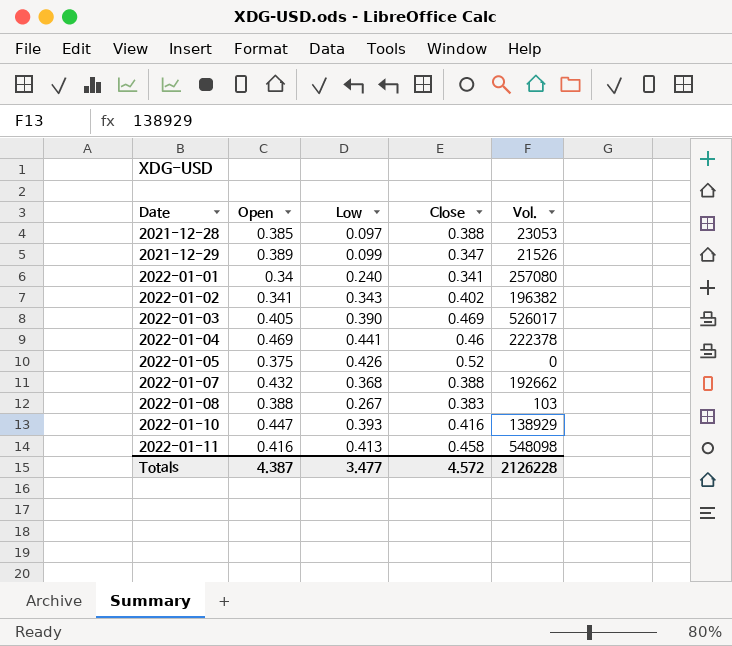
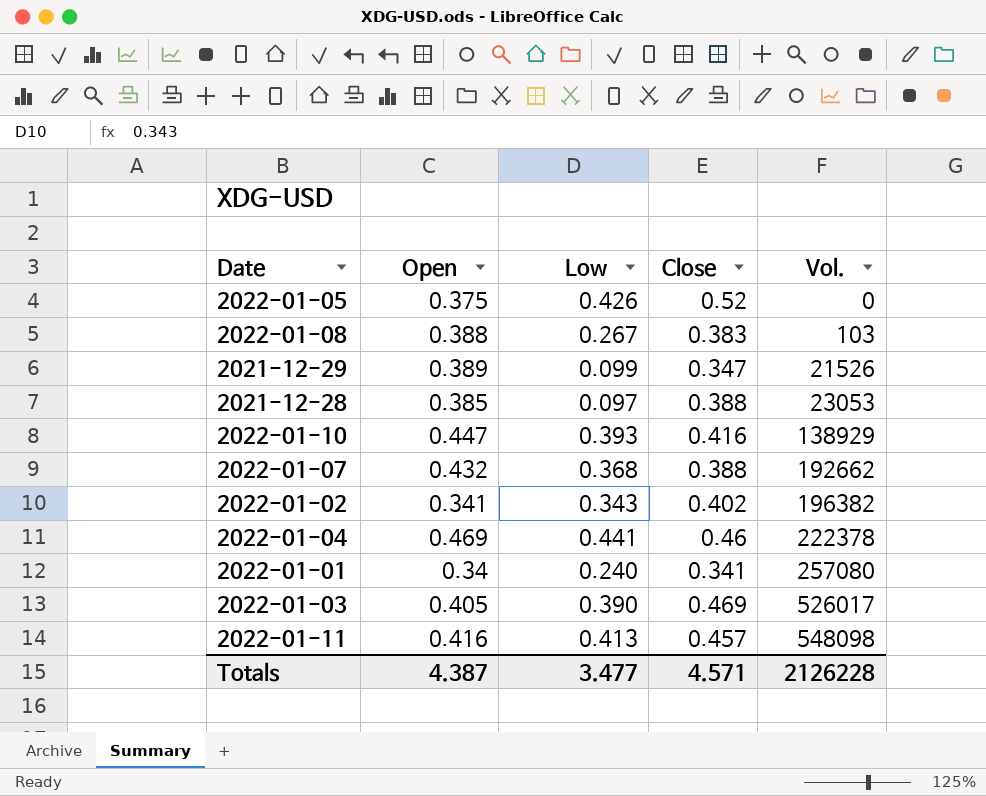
row order: Date ascending -> Vol. ascending
2022-01-11 | Close: 0.458 -> 0.457
Totals | Close: 4.572 -> 4.571

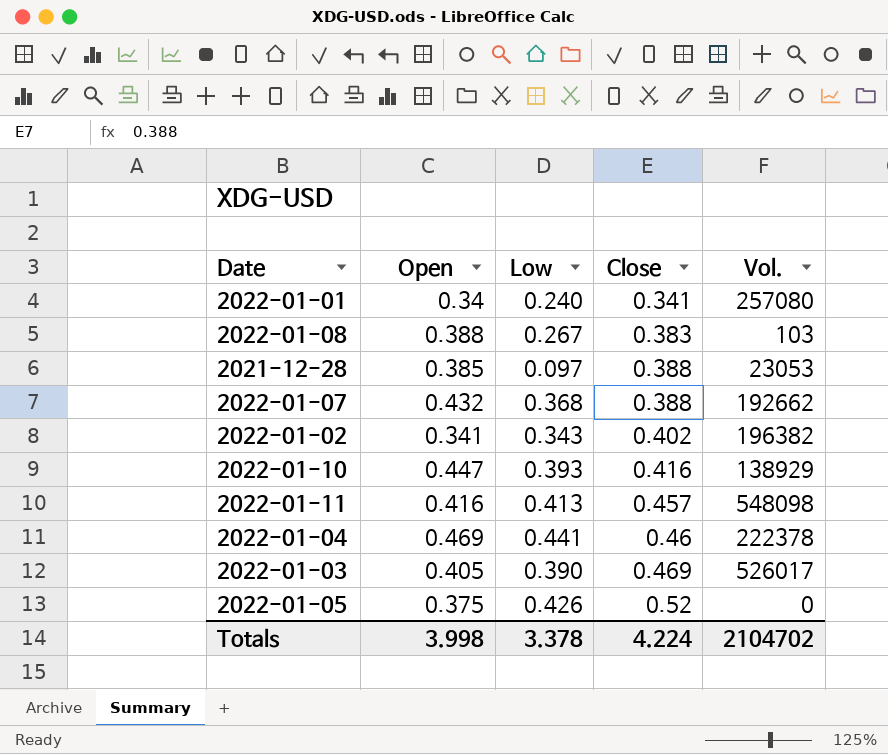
row order: Vol. ascending -> Close ascending
row 2021-12-29: 0.389 | 0.099 | 0.347 | 21526 -> none
Totals | Open: 4.387 -> 3.998
Totals | Low: 3.477 -> 3.378
Totals | Close: 4.571 -> 4.224
Totals | Vol.: 2126228 -> 2104702

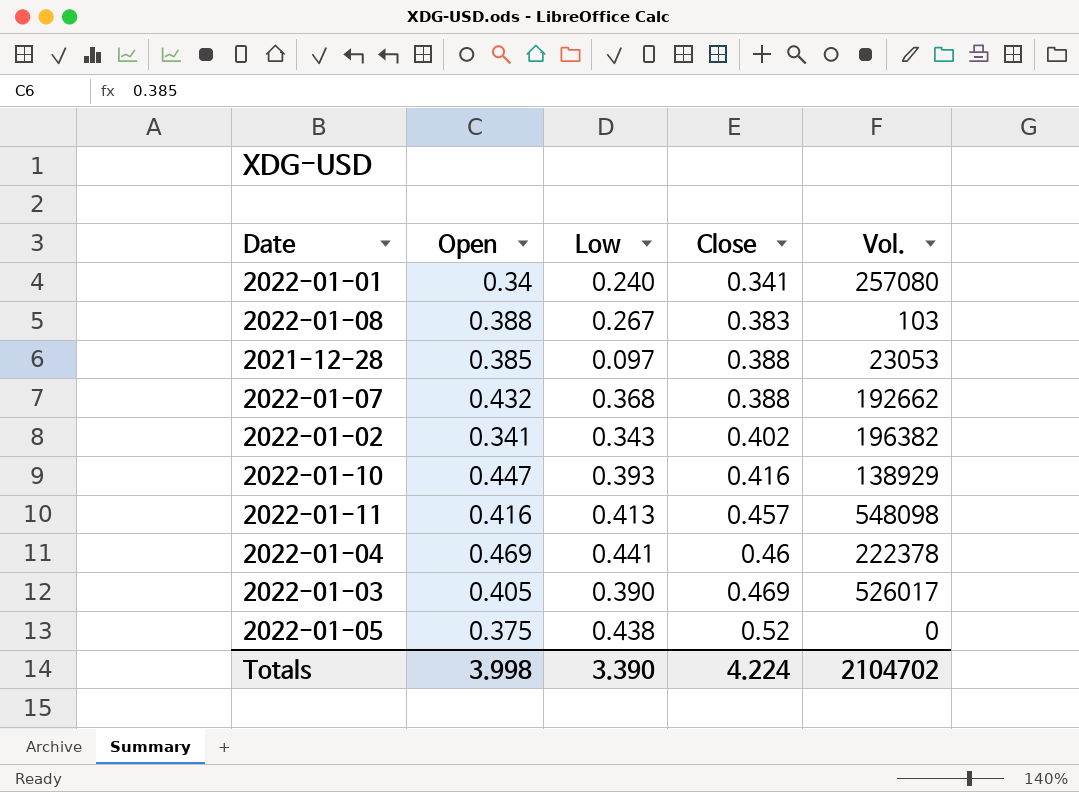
2022-01-05 | Low: 0.426 -> 0.438
Totals | Low: 3.378 -> 3.390

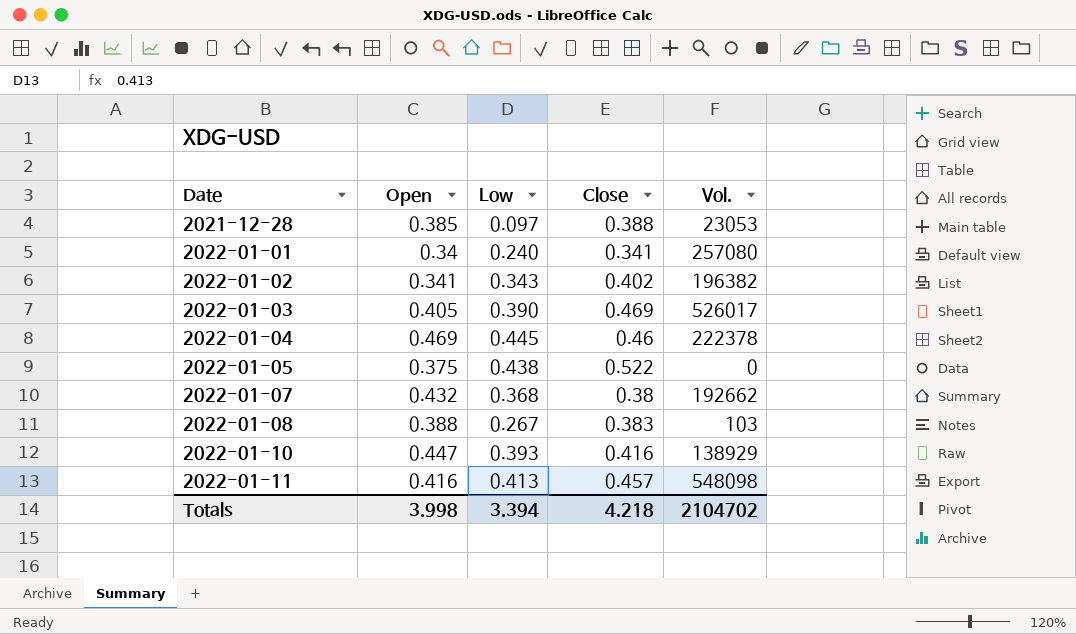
row order: Close ascending -> Date ascending
2022-01-04 | Low: 0.441 -> 0.445
2022-01-05 | Close: 0.52 -> 0.522
2022-01-07 | Close: 0.388 -> 0.38
Totals | Low: 3.390 -> 3.394
Totals | Close: 4.224 -> 4.218

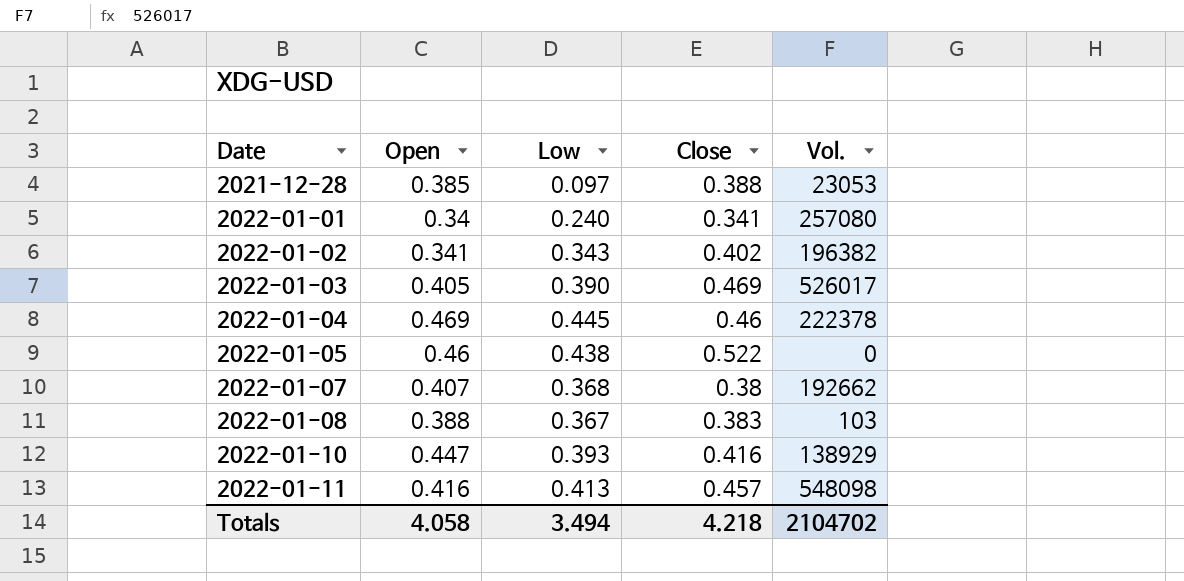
2022-01-05 | Open: 0.375 -> 0.46
2022-01-07 | Open: 0.432 -> 0.407
2022-01-08 | Low: 0.267 -> 0.367
Totals | Open: 3.998 -> 4.058
Totals | Low: 3.394 -> 3.494

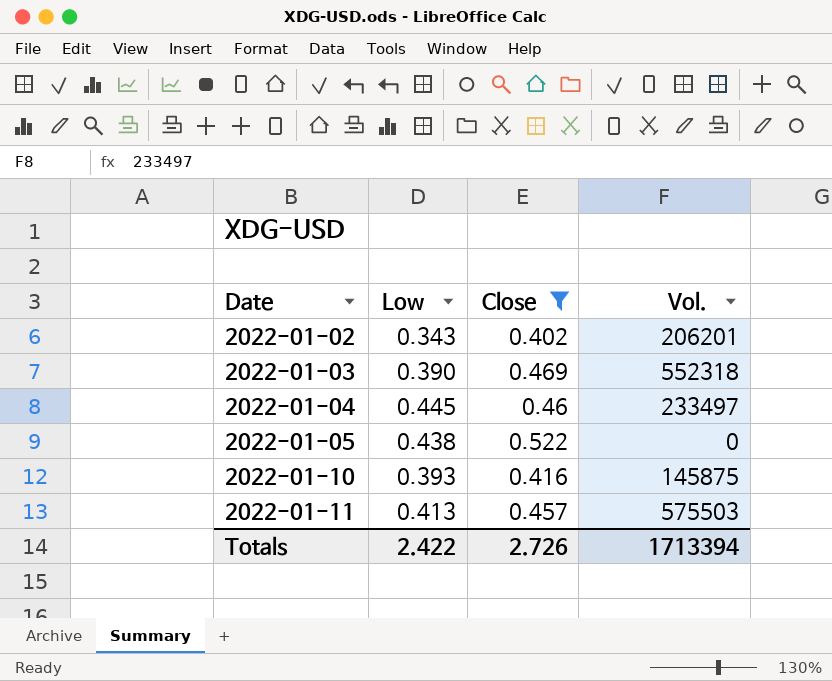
filter: none -> Close >= 0.402
column Open | position: 2 -> none
2022-01-02 | Vol.: 196382 -> 206201
2022-01-03 | Vol.: 526017 -> 552318
2022-01-04 | Vol.: 222378 -> 233497
2022-01-10 | Vol.: 138929 -> 145875
2022-01-11 | Vol.: 548098 -> 575503
Totals | Low: 3.494 -> 2.422
Totals | Close: 4.218 -> 2.726
Totals | Vol.: 2104702 -> 1713394

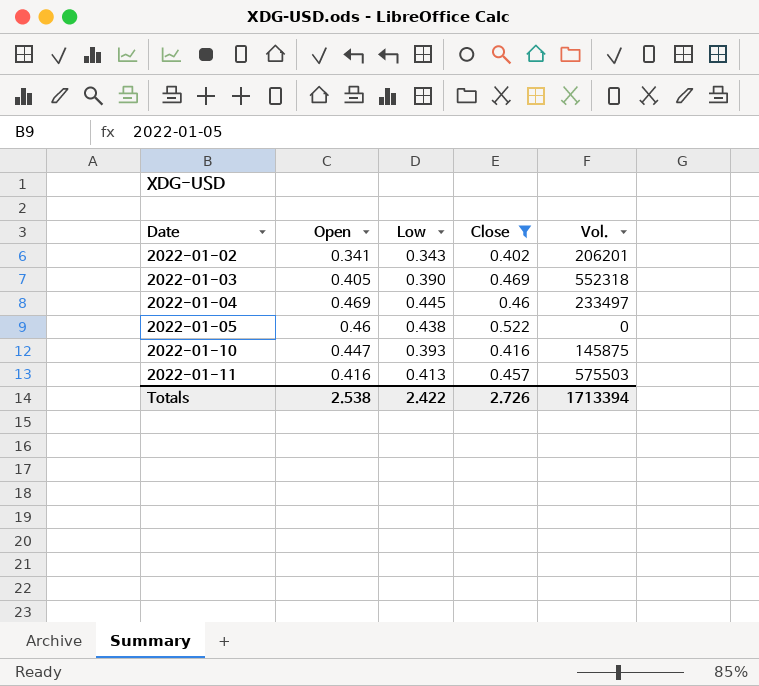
column Open | position: none -> 2

